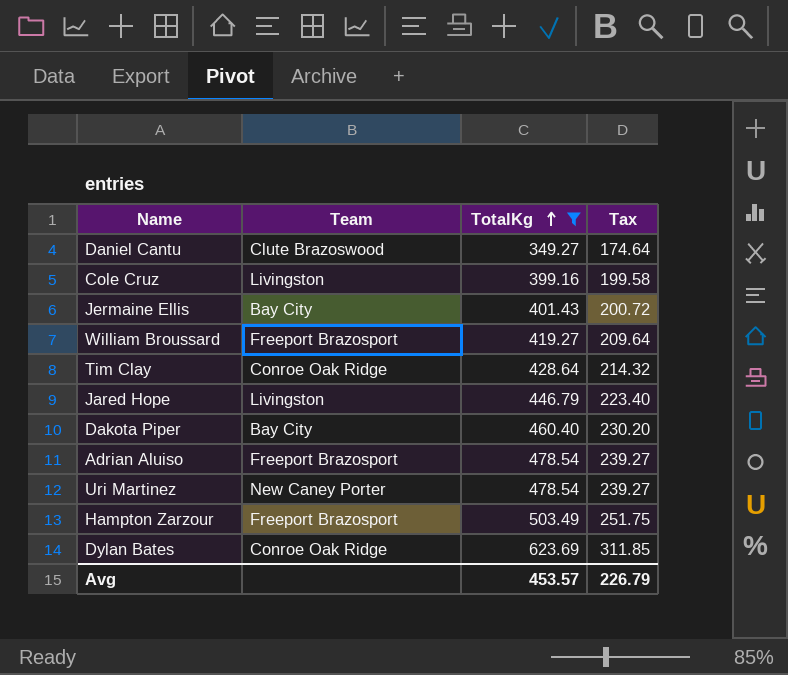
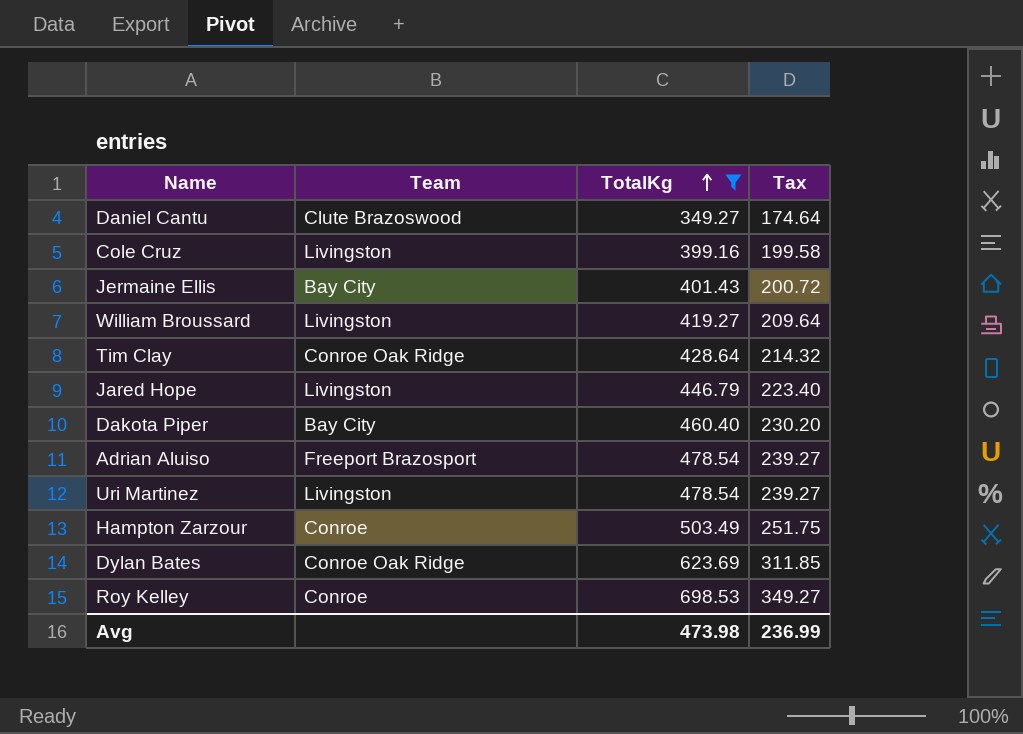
William Broussard | Team: Freeport Brazosport -> Livingston
Uri Martinez | Team: New Caney Porter -> Livingston
Hampton Zarzour | Team: Freeport Brazosport -> Conroe
row Roy Kelley: none -> Conroe | 698.53 | 349.27
Avg | TotalKg: 453.57 -> 473.98
Avg | Tax: 226.79 -> 236.99

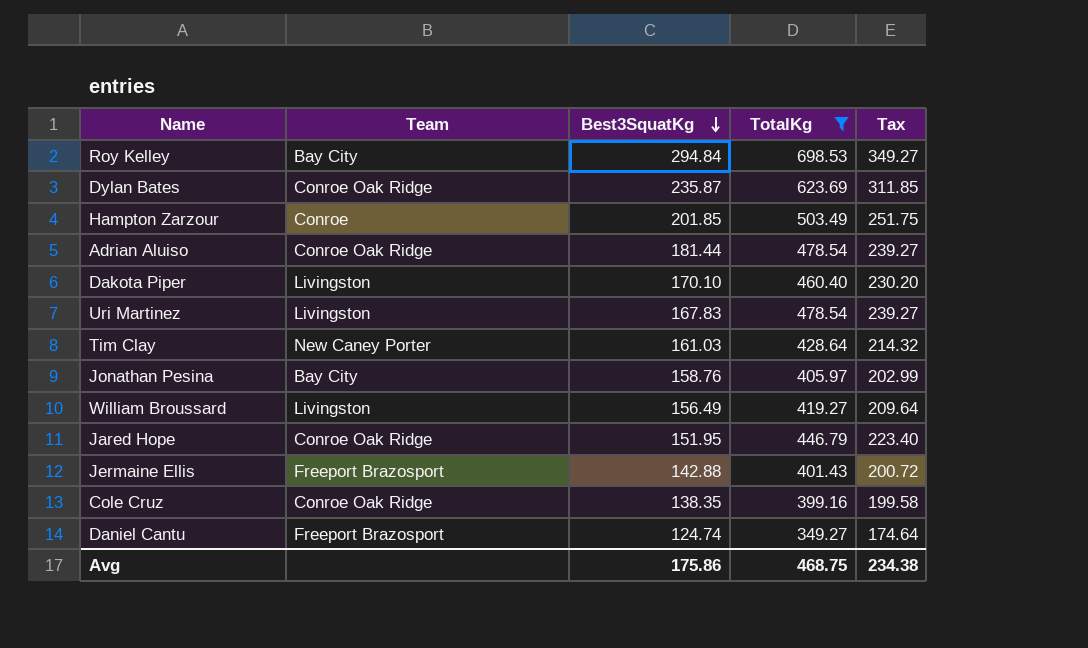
row order: TotalKg ascending -> Best3SquatKg descending
column Best3SquatKg | position: none -> 3
Roy Kelley | Team: Conroe -> Bay City
Adrian Aluiso | Team: Freeport Brazosport -> Conroe Oak Ridge
Dakota Piper | Team: Bay City -> Livingston
Tim Clay | Team: Conroe Oak Ridge -> New Caney Porter
row Jonathan Pesina: none -> Bay City | 158.76 | 405.97 | 202.99
Jared Hope | Team: Livingston -> Conroe Oak Ridge
Jermaine Ellis | Team: Bay City -> Freeport Brazosport
Cole Cruz | Team: Livingston -> Conroe Oak Ridge
Daniel Cantu | Team: Clute Brazoswood -> Freeport Brazosport
Avg | TotalKg: 473.98 -> 468.75
Avg | Tax: 236.99 -> 234.38

